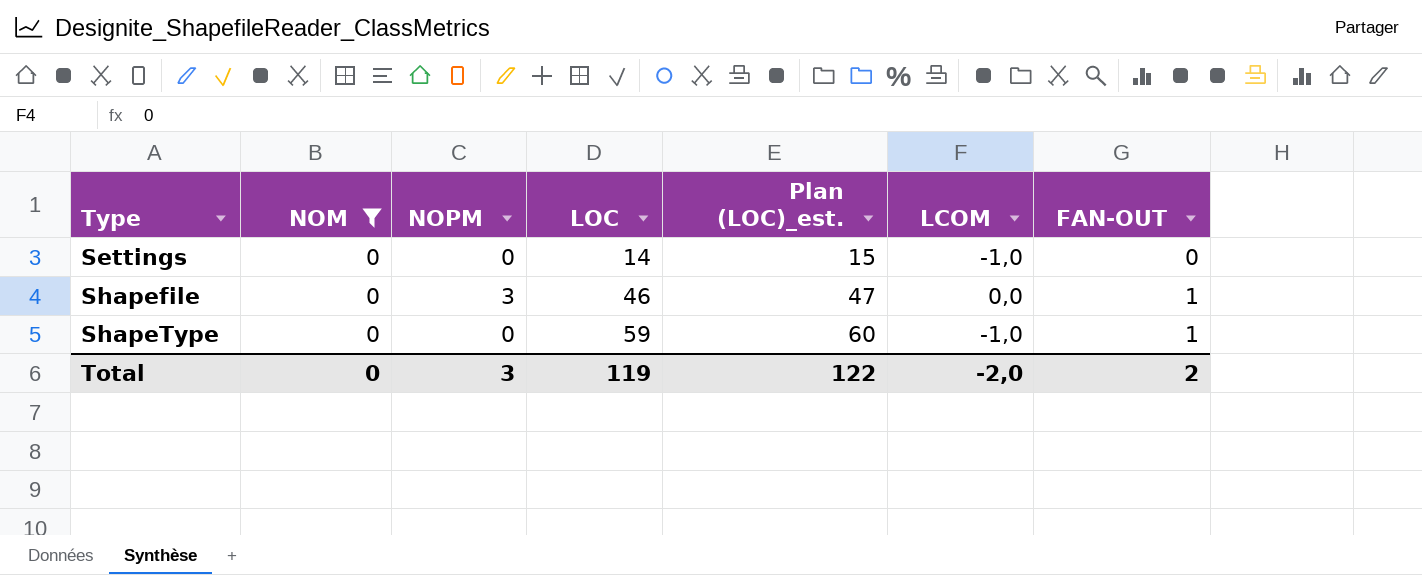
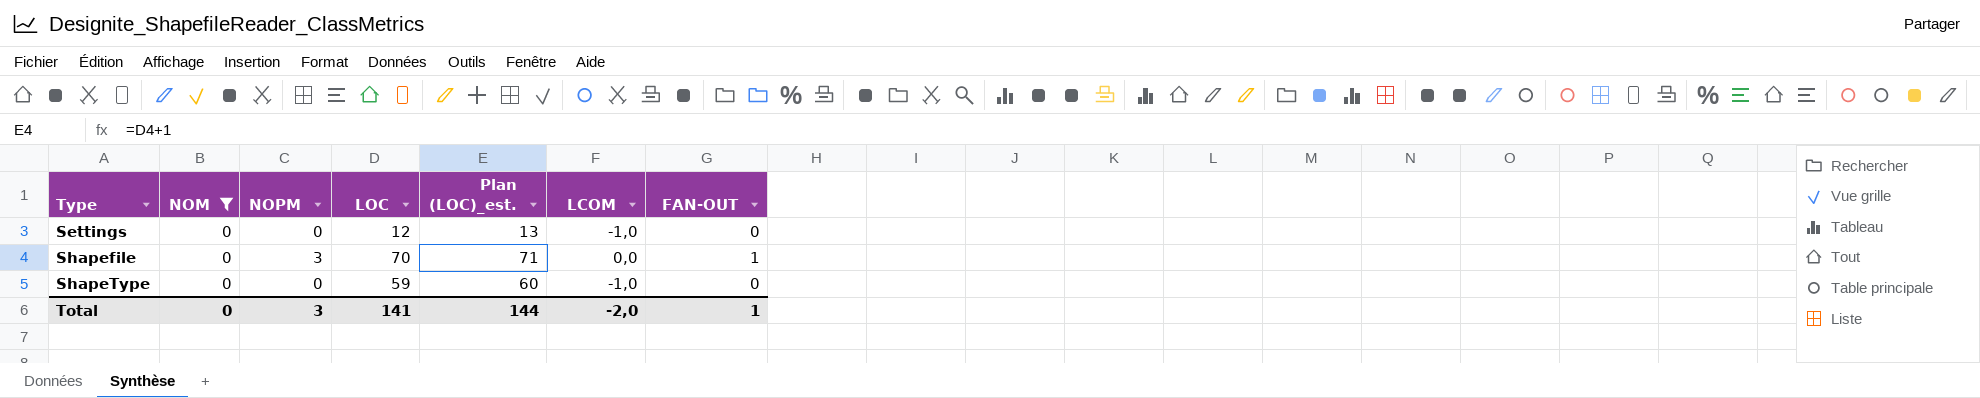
Settings | LOC: 14 -> 12
Settings | Plan (LOC)_est.: 15 -> 13
Shapefile | LOC: 46 -> 70
Shapefile | Plan (LOC)_est.: 47 -> 71
ShapeType | FAN-OUT: 1 -> 0
Total | LOC: 119 -> 141
Total | Plan (LOC)_est.: 122 -> 144
Total | FAN-OUT: 2 -> 1

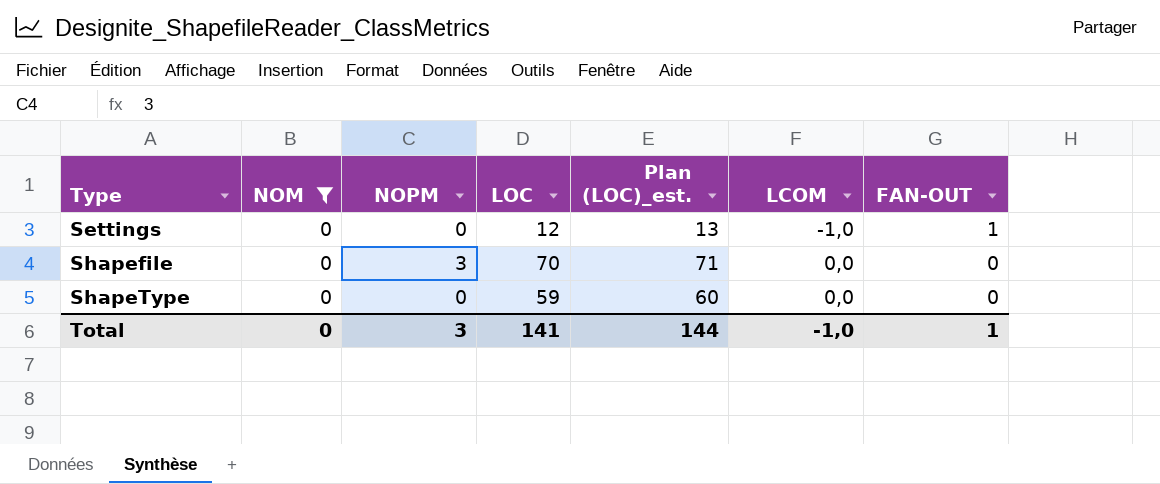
Settings | FAN-OUT: 0 -> 1
Shapefile | FAN-OUT: 1 -> 0
ShapeType | LCOM: -1,0 -> 0,0
Total | LCOM: -2,0 -> -1,0

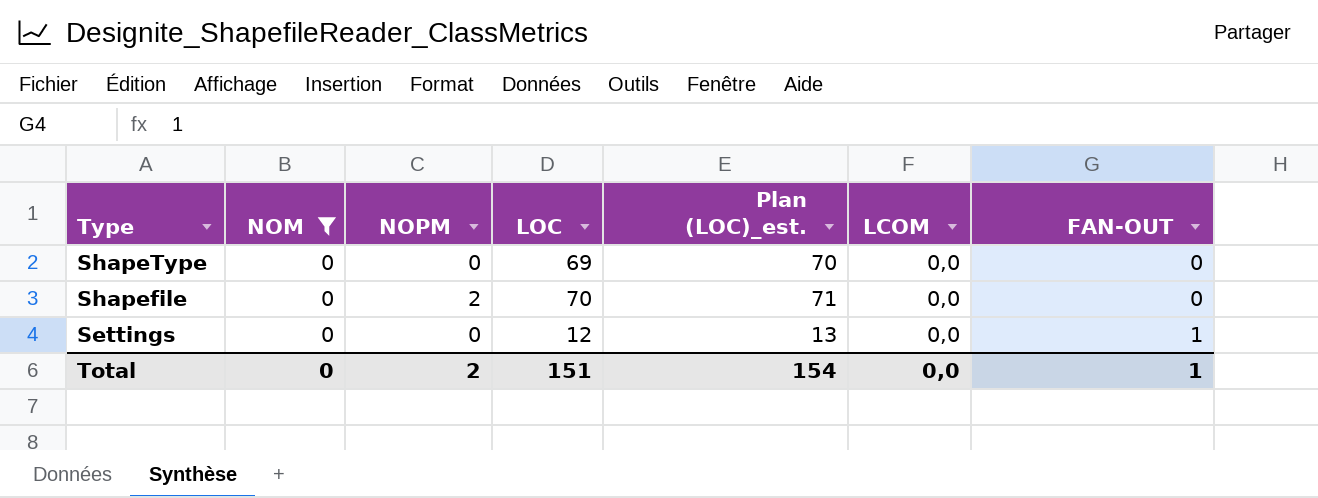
row order: Type ascending -> Type descending
ShapeType | LOC: 59 -> 69
ShapeType | Plan (LOC)_est.: 60 -> 70
Shapefile | NOPM: 3 -> 2
Settings | LCOM: -1,0 -> 0,0
Total | NOPM: 3 -> 2
Total | LOC: 141 -> 151
Total | Plan (LOC)_est.: 144 -> 154
Total | LCOM: -1,0 -> 0,0

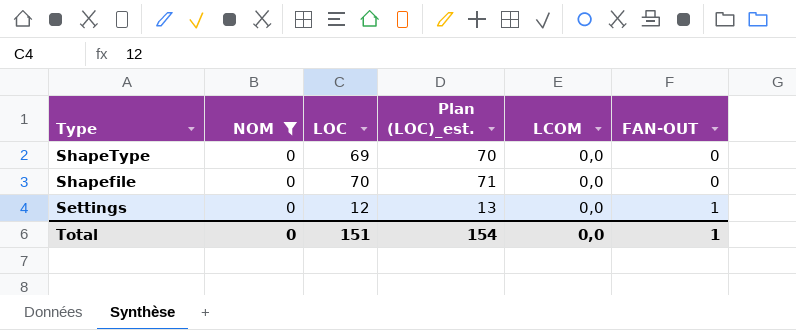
column NOPM | position: 3 -> none

